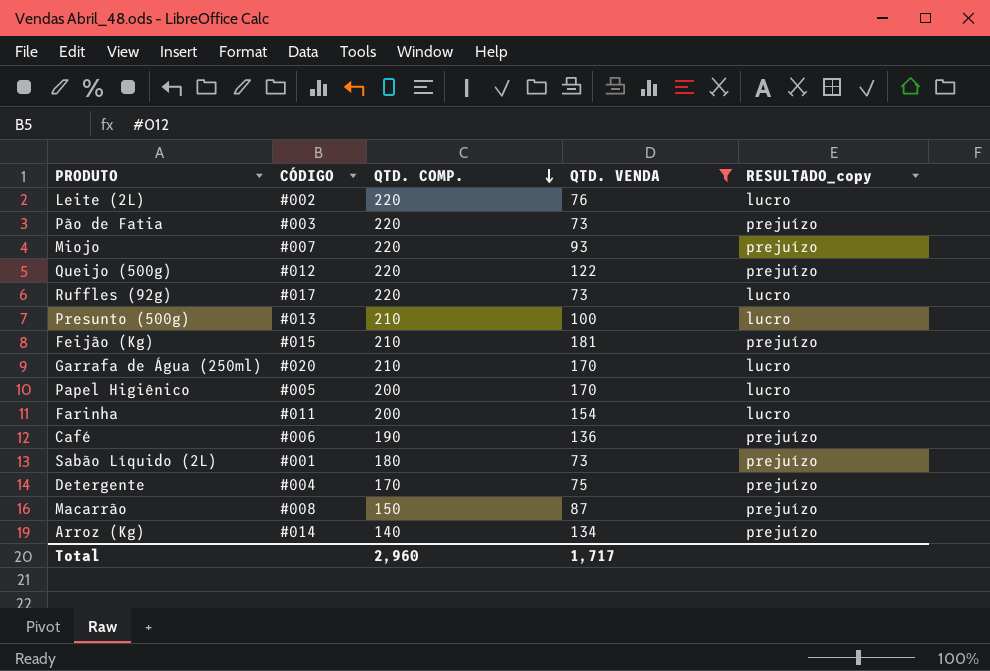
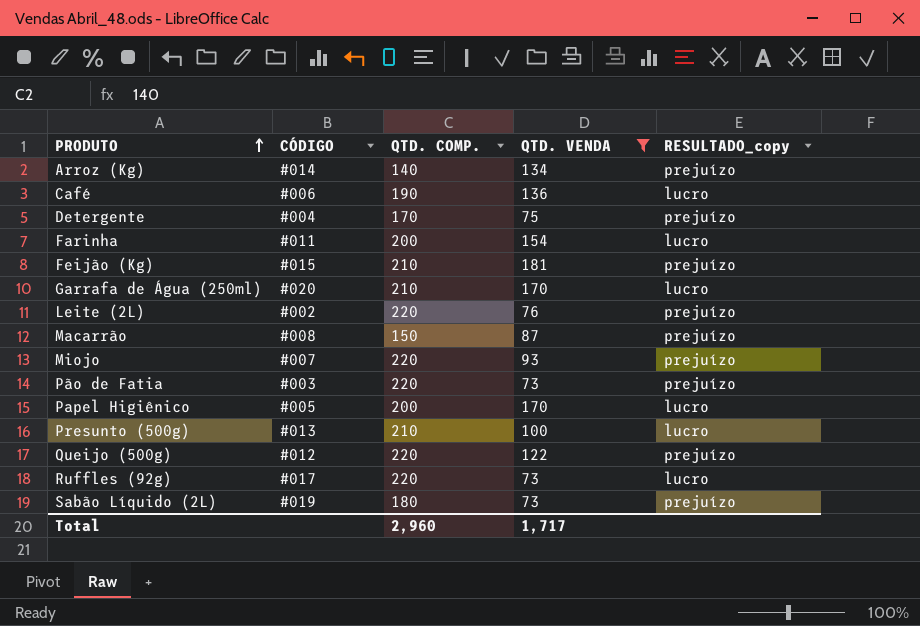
row order: QTD. COMP. descending -> PRODUTO ascending
Café | RESULTADO_copy: prejuízo -> lucro
Leite (2L) | RESULTADO_copy: lucro -> prejuízo
Sabão Líquido (2L) | CÓDIGO: #001 -> #019

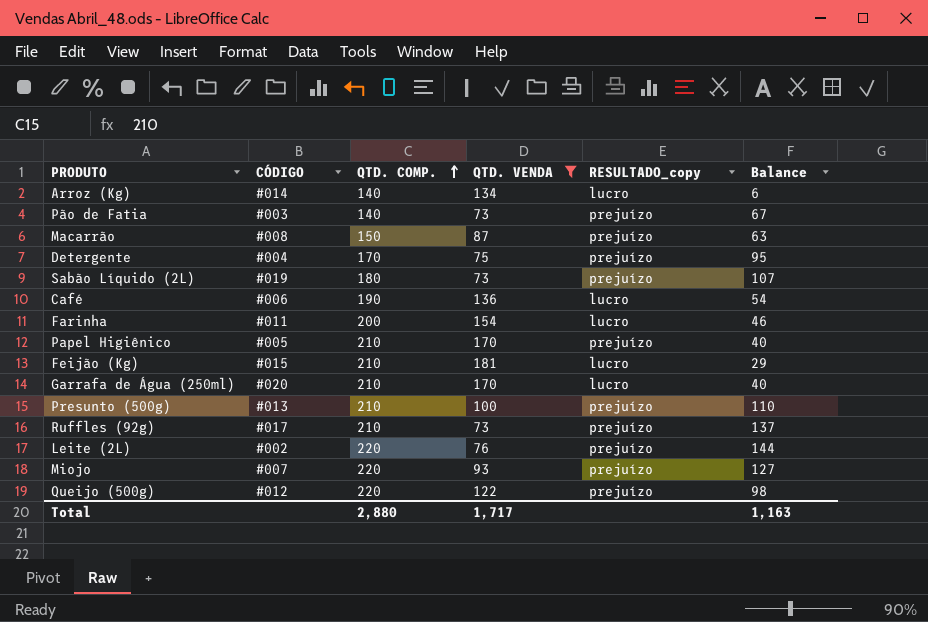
row order: PRODUTO ascending -> QTD. COMP. ascending
column Balance | formula: none -> [QTD. COMP.] - [QTD. VENDA]
Arroz (Kg) | RESULTADO_copy: prejuízo -> lucro
Pão de Fatia | QTD. COMP.: 220 -> 140
Papel Higiênico | QTD. COMP.: 200 -> 210
Papel Higiênico | RESULTADO_copy: lucro -> prejuízo
Feijão (Kg) | RESULTADO_copy: prejuízo -> lucro
Presunto (500g) | RESULTADO_copy: lucro -> prejuízo
Ruffles (92g) | QTD. COMP.: 220 -> 210
Ruffles (92g) | RESULTADO_copy: lucro -> prejuízo
Total | QTD. COMP.: 2,960 -> 2,880

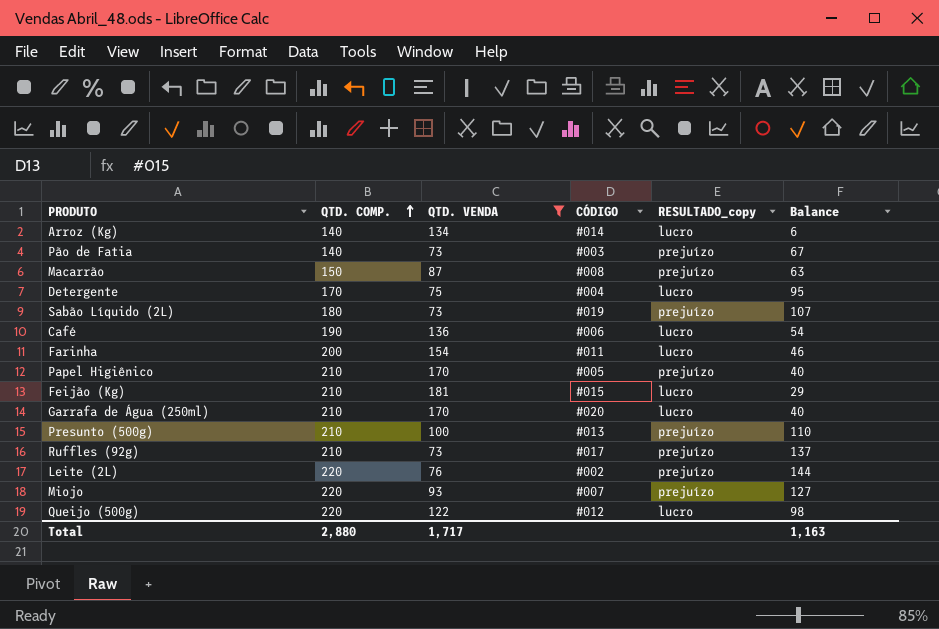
column CÓDIGO | position: 2 -> 4
Detergente | RESULTADO_copy: prejuízo -> lucro
Queijo (500g) | RESULTADO_copy: prejuízo -> lucro

